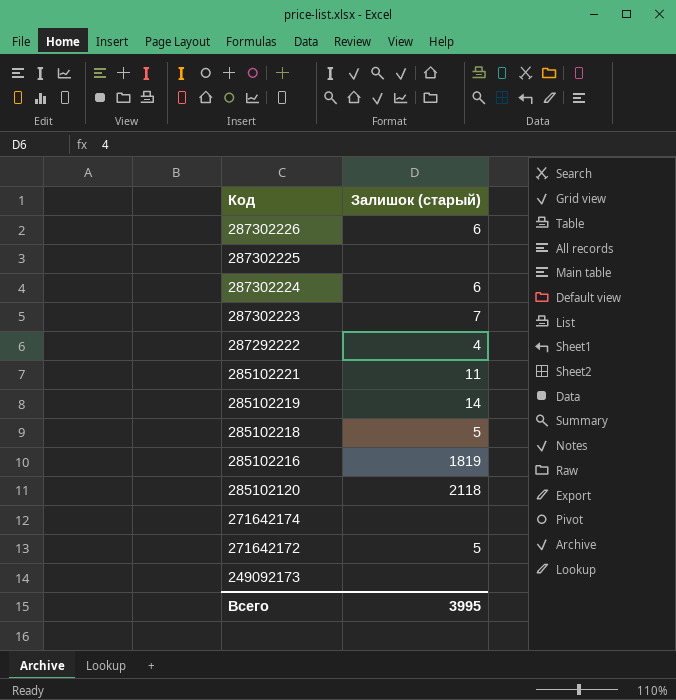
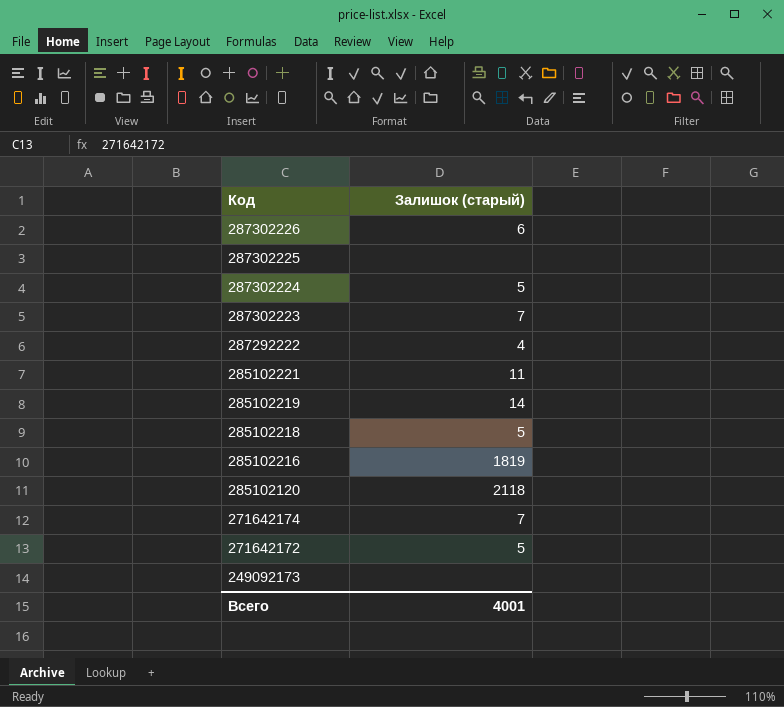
287302224 | Залишок (старый): 6 -> 5
271642174 | Залишок (старый): none -> 7
Всего | Залишок (старый): 3995 -> 4001

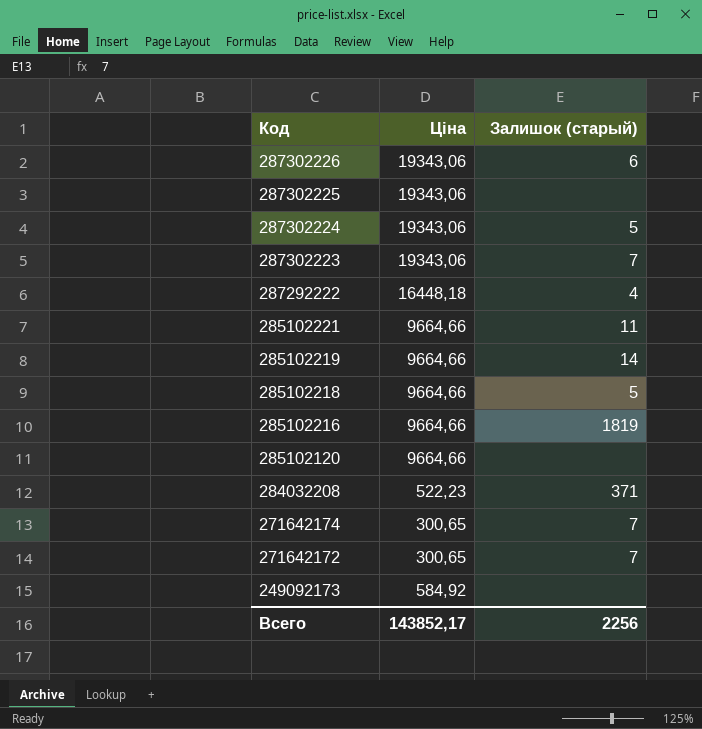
column Ціна | position: none -> 2
285102120 | Залишок (старый): 2118 -> none
row 284032208: none -> 522,23 | 371
271642172 | Залишок (старый): 5 -> 7
Всего | Залишок (старый): 4001 -> 2256

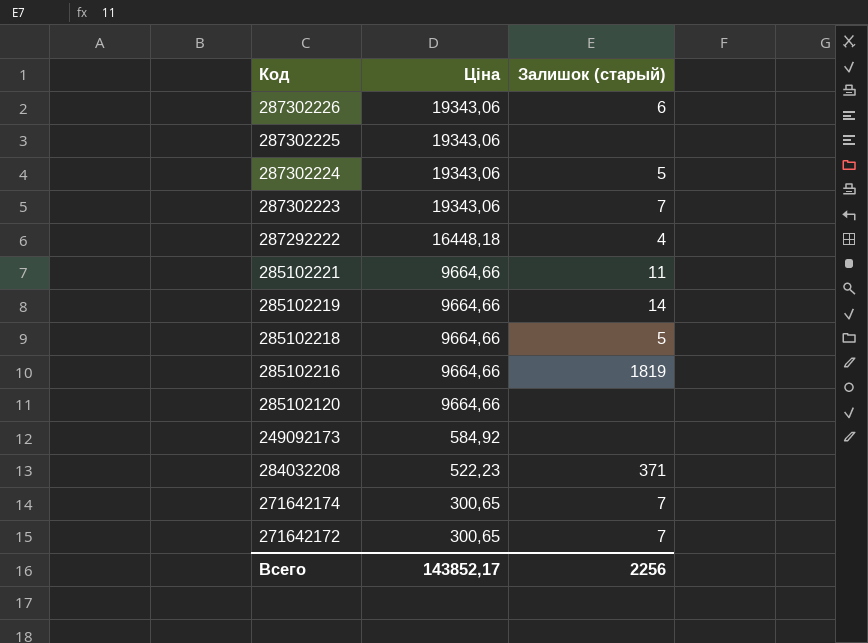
row order: Код descending -> Ціна descending

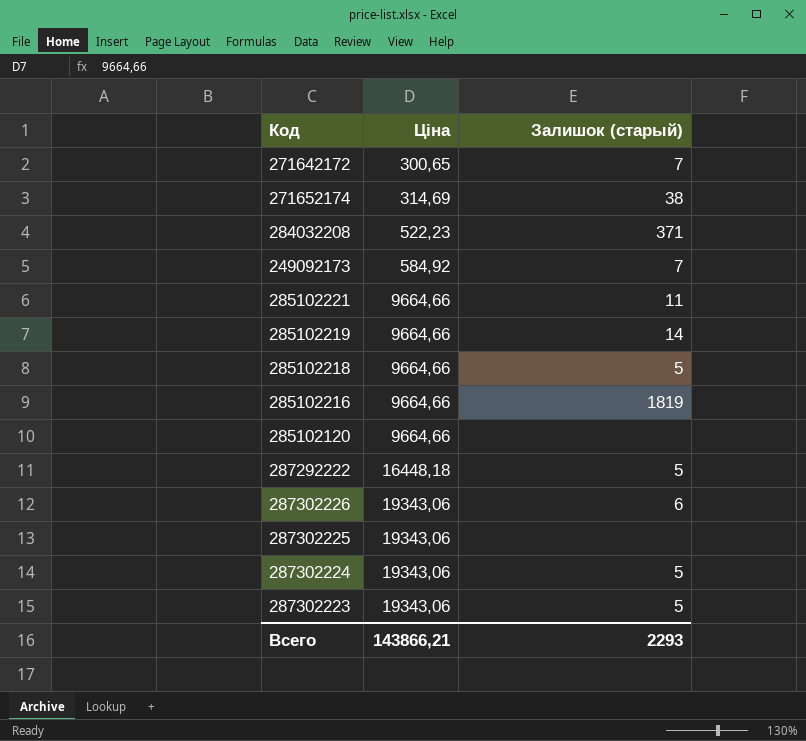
row order: Ціна descending -> Ціна ascending
row 271642174: 300,65 | 7 -> none
row 271652174: none -> 314,69 | 38
249092173 | Залишок (старый): none -> 7
287292222 | Залишок (старый): 4 -> 5
287302223 | Залишок (старый): 7 -> 5
Всего | Ціна: 143852,17 -> 143866,21
Всего | Залишок (старый): 2256 -> 2293

